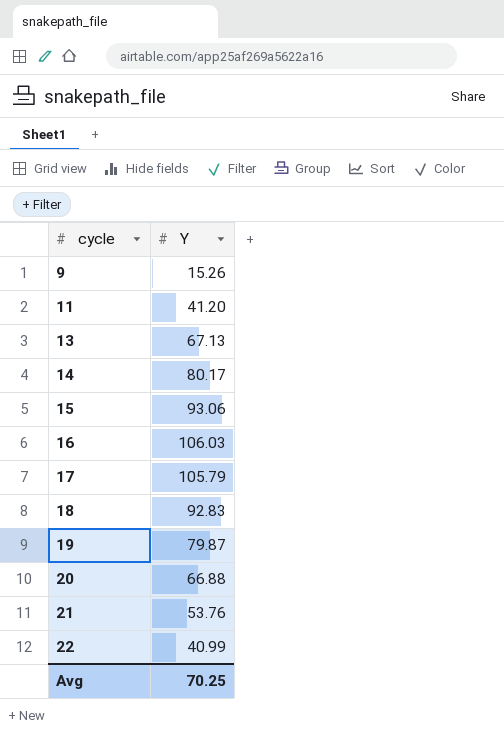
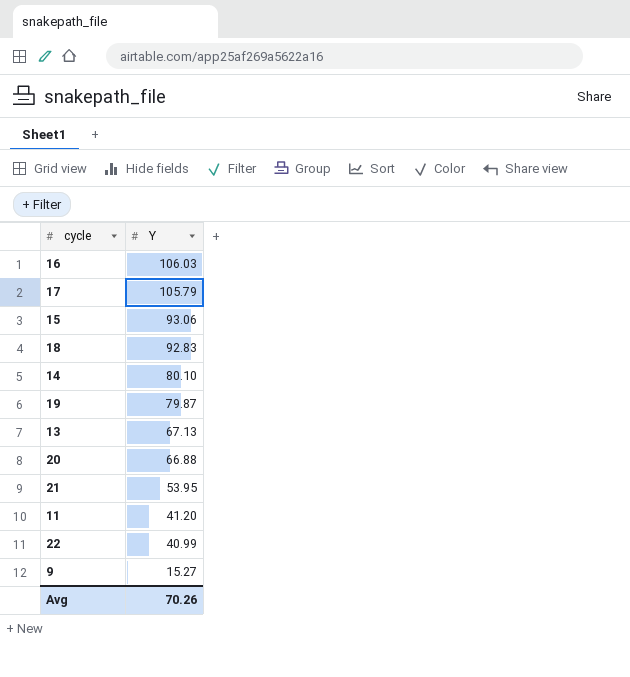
row order: cycle ascending -> Y descending
14 | Y: 80.17 -> 80.10
21 | Y: 53.76 -> 53.95
9 | Y: 15.26 -> 15.27
Avg | Y: 70.25 -> 70.26

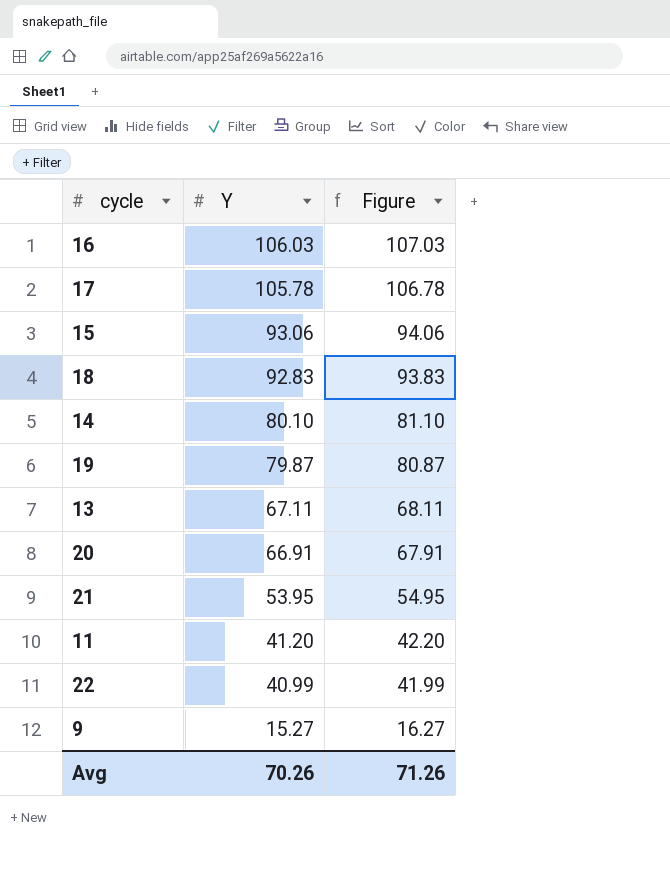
column Figure | formula: none -> [Y] + 1
17 | Y: 105.79 -> 105.78
13 | Y: 67.13 -> 67.11
20 | Y: 66.88 -> 66.91

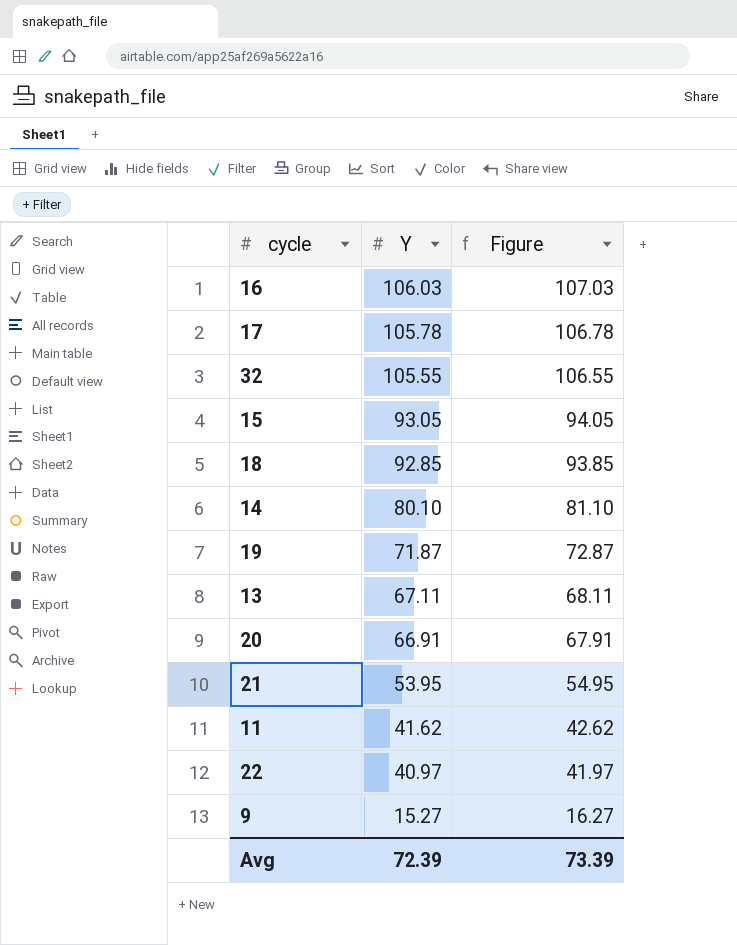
row 32: none -> 105.55 | 106.55
15 | Y: 93.06 -> 93.05
15 | Figure: 94.06 -> 94.05
18 | Y: 92.83 -> 92.85
18 | Figure: 93.83 -> 93.85
19 | Y: 79.87 -> 71.87
19 | Figure: 80.87 -> 72.87
11 | Y: 41.20 -> 41.62
11 | Figure: 42.20 -> 42.62
22 | Y: 40.99 -> 40.97
22 | Figure: 41.99 -> 41.97
Avg | Y: 70.26 -> 72.39
Avg | Figure: 71.26 -> 73.39

